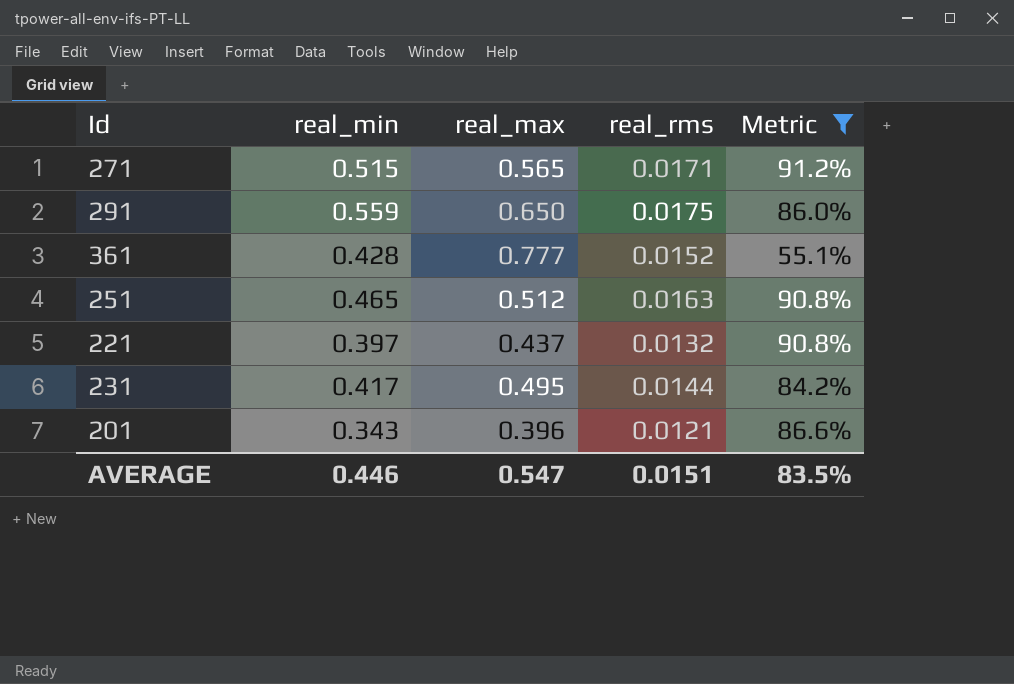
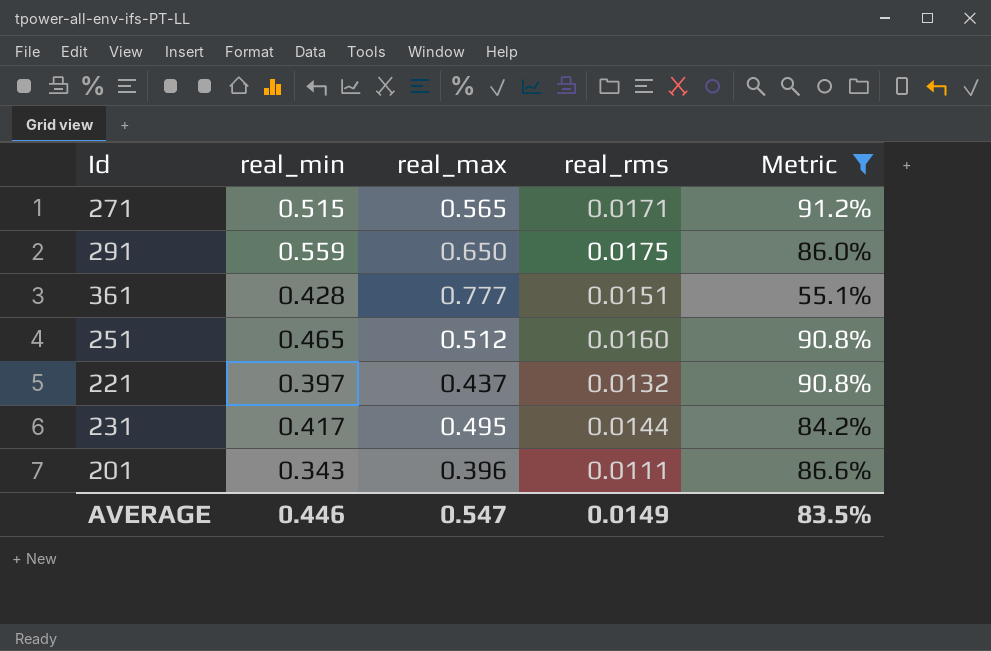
361 | real_rms: 0.0152 -> 0.0151
251 | real_rms: 0.0163 -> 0.0160
201 | real_rms: 0.0121 -> 0.0111
AVERAGE | real_rms: 0.0151 -> 0.0149

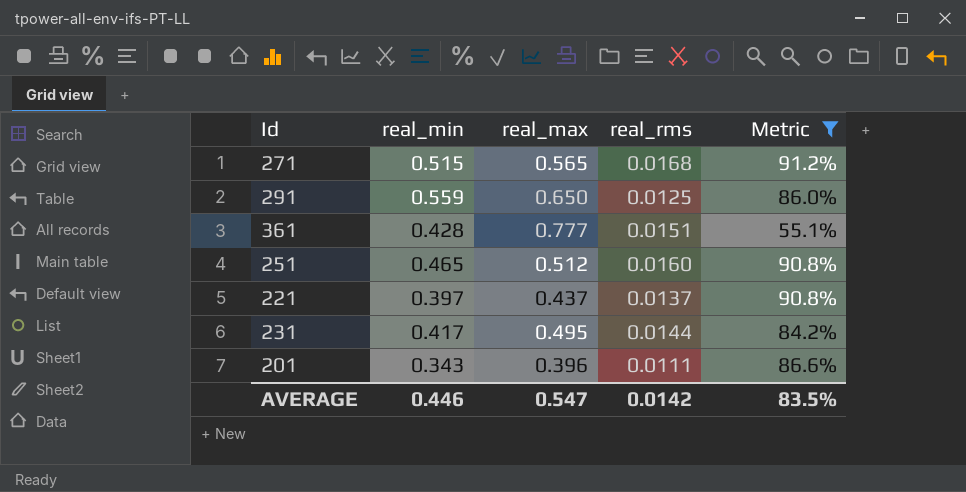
271 | real_rms: 0.0171 -> 0.0168
291 | real_rms: 0.0175 -> 0.0125
221 | real_rms: 0.0132 -> 0.0137
AVERAGE | real_rms: 0.0149 -> 0.0142

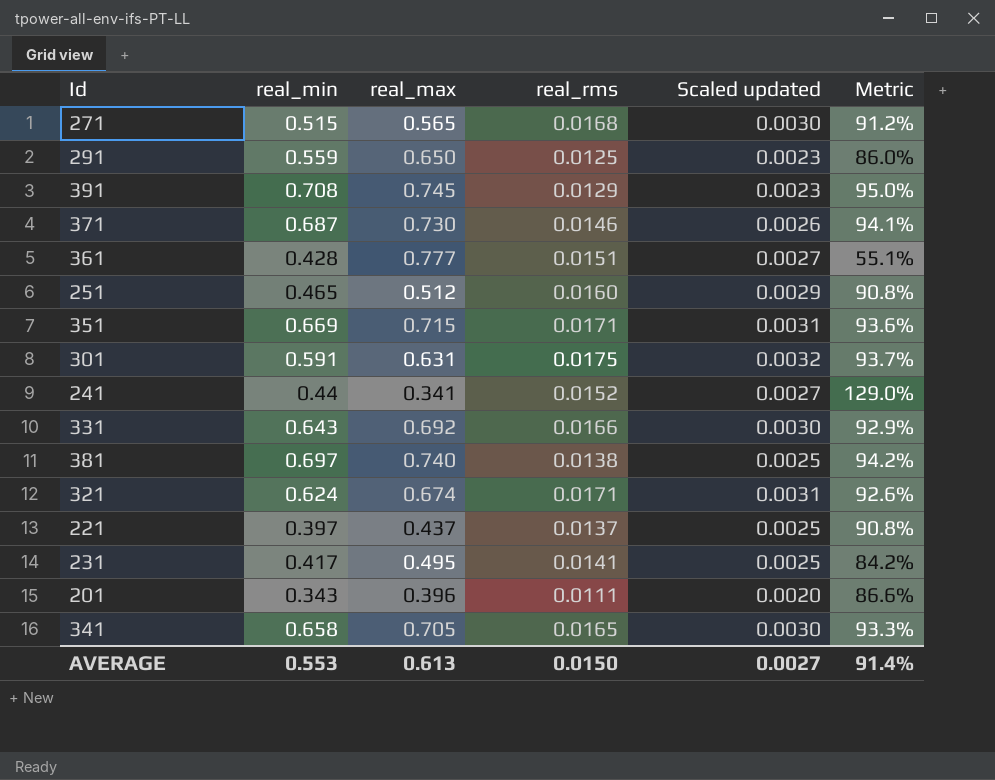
filter: Metric <= 91.2% -> none
column Scaled updated | formula: none -> [real_rms] * 0.18
231 | real_rms: 0.0144 -> 0.0141
AVERAGE | real_min: 0.446 -> 0.553
AVERAGE | real_max: 0.547 -> 0.613
AVERAGE | real_rms: 0.0142 -> 0.0150
AVERAGE | Metric: 83.5% -> 91.4%

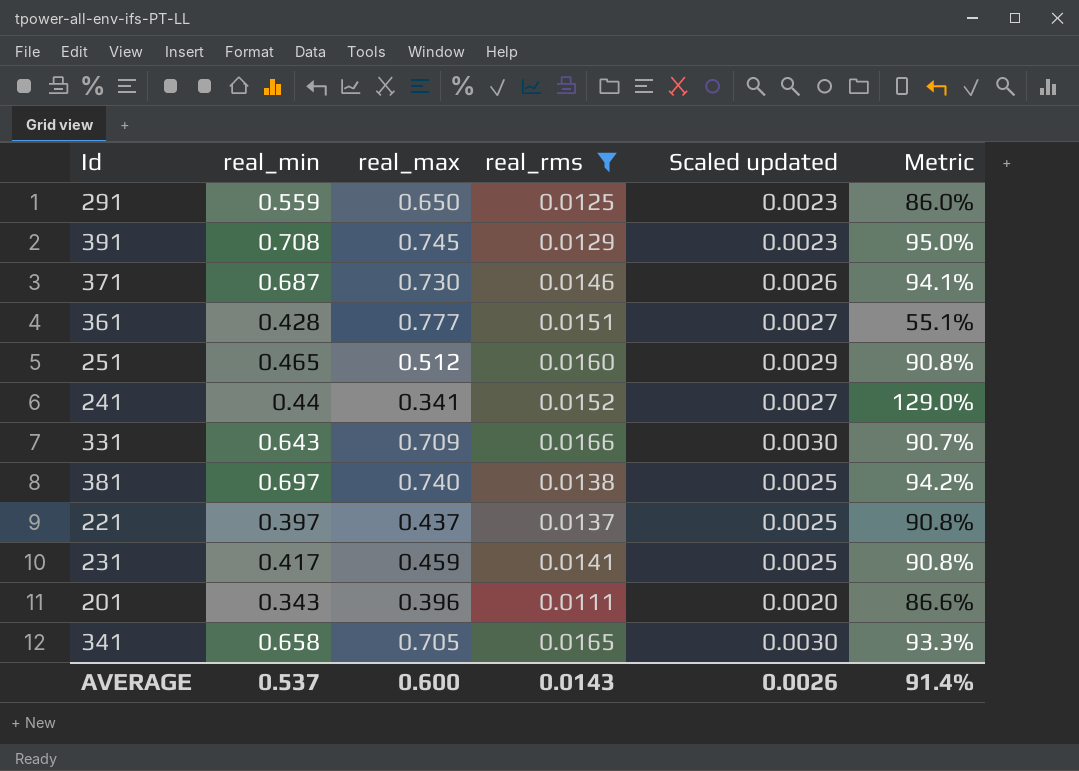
filter: none -> real_rms <= 0.0166
331 | real_max: 0.692 -> 0.709
331 | Metric: 92.9% -> 90.7%
231 | real_max: 0.495 -> 0.459
231 | Metric: 84.2% -> 90.8%
AVERAGE | real_min: 0.553 -> 0.537
AVERAGE | real_max: 0.613 -> 0.600
AVERAGE | real_rms: 0.0150 -> 0.0143
AVERAGE | Scaled updated: 0.0027 -> 0.0026

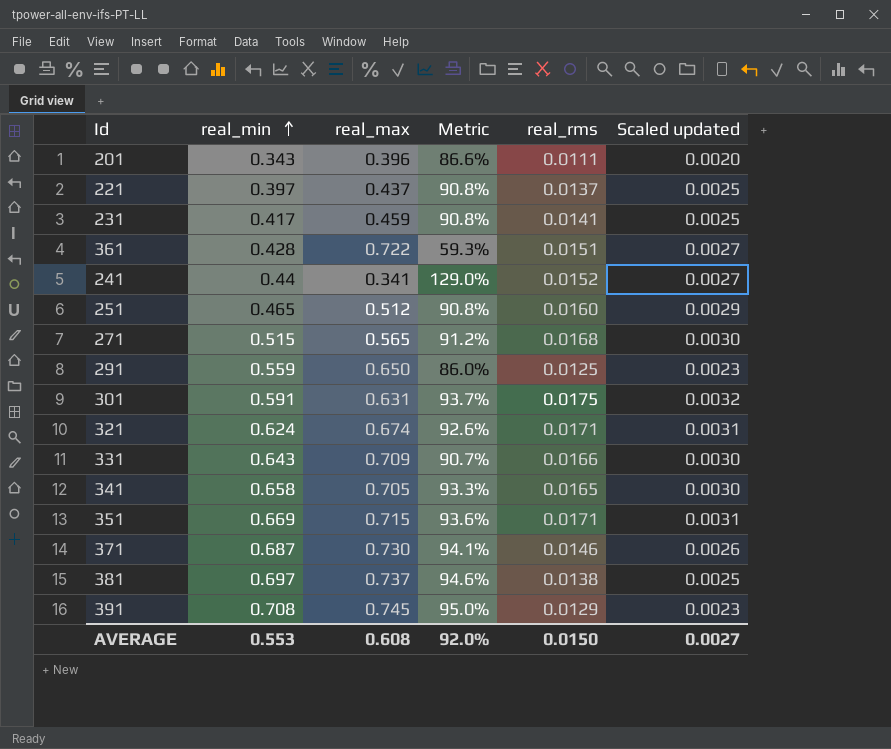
filter: real_rms <= 0.0166 -> none
row order: none -> real_min ascending
column Metric | position: 6 -> 4
361 | real_max: 0.777 -> 0.722
361 | Metric: 55.1% -> 59.3%
381 | real_max: 0.740 -> 0.737
381 | Metric: 94.2% -> 94.6%
AVERAGE | real_min: 0.537 -> 0.553
AVERAGE | real_max: 0.600 -> 0.608
AVERAGE | Metric: 91.4% -> 92.0%
AVERAGE | real_rms: 0.0143 -> 0.0150
AVERAGE | Scaled updated: 0.0026 -> 0.0027

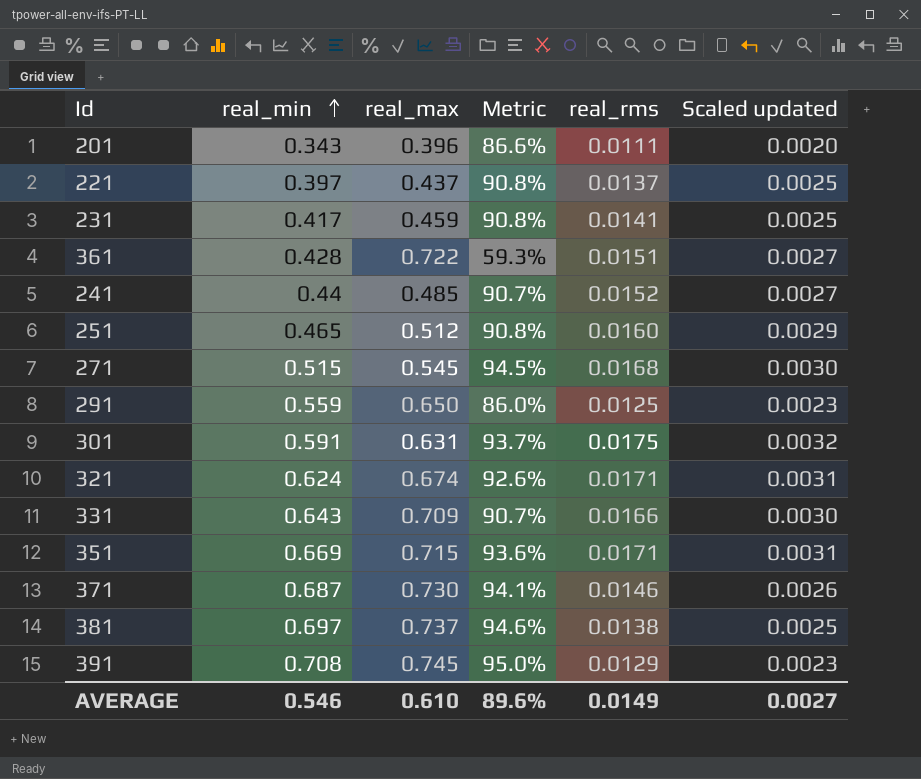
row 341: 0.658 | 0.705 | 93.3% | 0.0165 | 0.0030 -> none
241 | real_max: 0.341 -> 0.485
241 | Metric: 129.0% -> 90.7%
271 | real_max: 0.565 -> 0.545
271 | Metric: 91.2% -> 94.5%
AVERAGE | real_min: 0.553 -> 0.546
AVERAGE | real_max: 0.608 -> 0.610
AVERAGE | Metric: 92.0% -> 89.6%
AVERAGE | real_rms: 0.0150 -> 0.0149

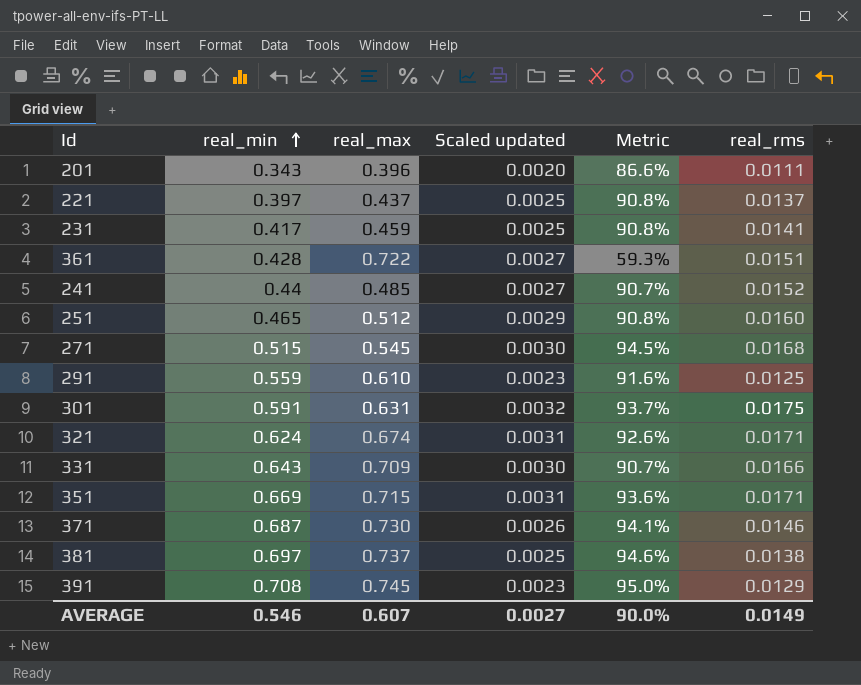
column Scaled updated | position: 6 -> 4
291 | real_max: 0.650 -> 0.610
291 | Metric: 86.0% -> 91.6%
AVERAGE | real_max: 0.610 -> 0.607
AVERAGE | Metric: 89.6% -> 90.0%

